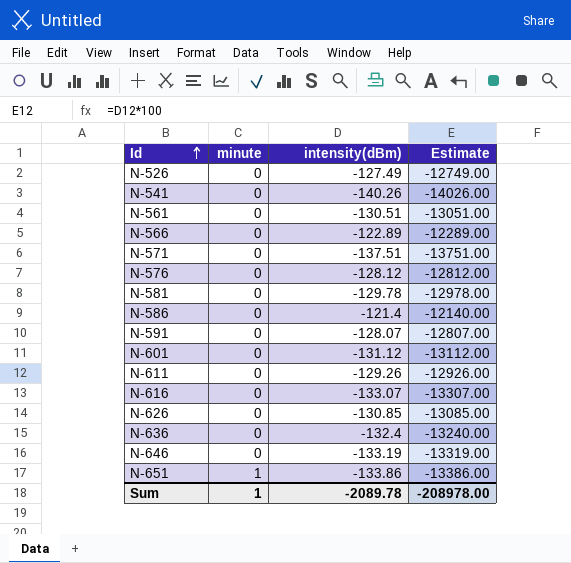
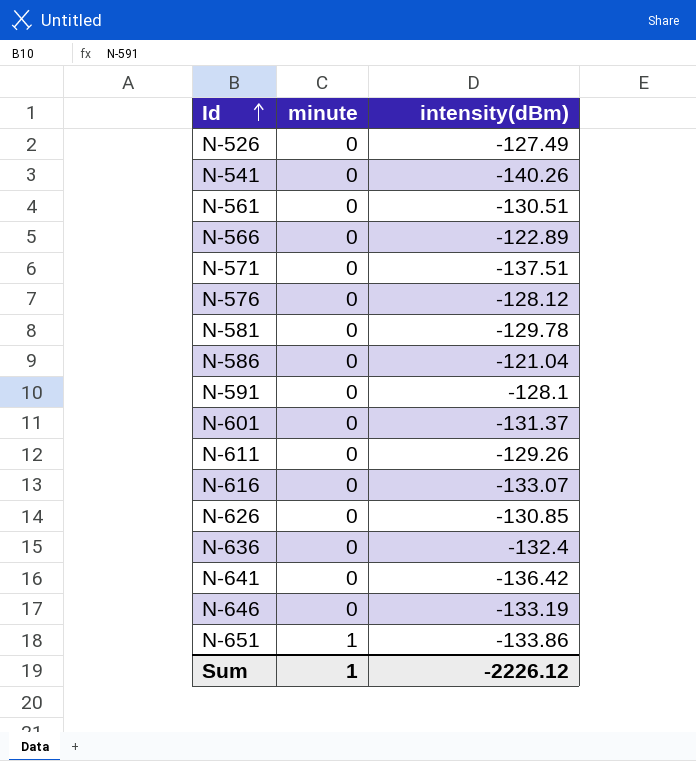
column Estimate | formula: [intensity(dBm)] * 100 -> none
N-586 | intensity(dBm): -121.4 -> -121.04
N-591 | intensity(dBm): -128.07 -> -128.1
N-601 | intensity(dBm): -131.12 -> -131.37
row N-641: none -> 0 | -136.42
Sum | intensity(dBm): -2089.78 -> -2226.12

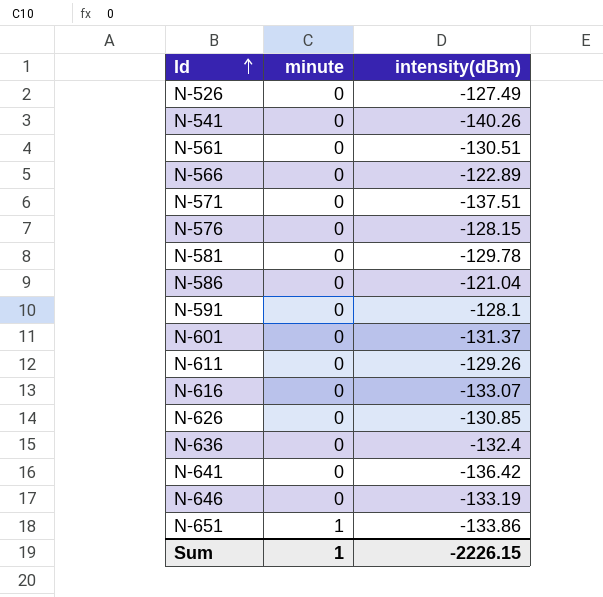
N-576 | intensity(dBm): -128.12 -> -128.15
Sum | intensity(dBm): -2226.12 -> -2226.15

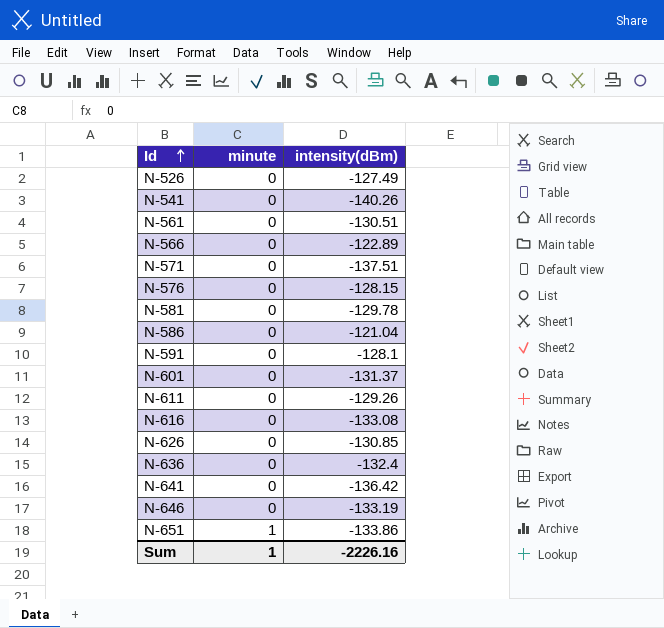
N-616 | intensity(dBm): -133.07 -> -133.08
Sum | intensity(dBm): -2226.15 -> -2226.16

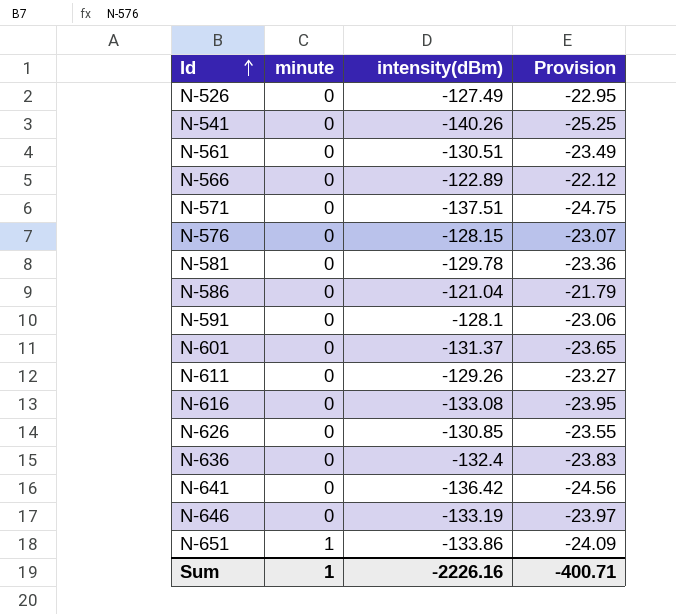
column Provision | formula: none -> [intensity(dBm)] * 0.18

